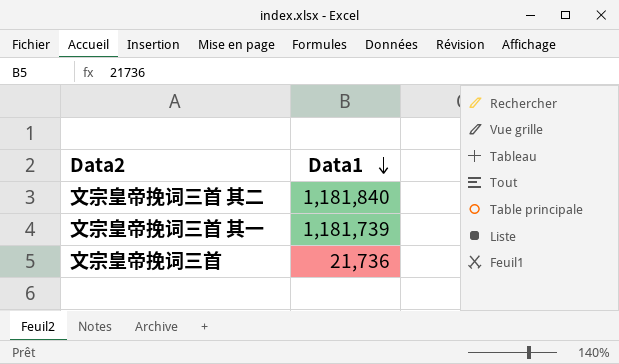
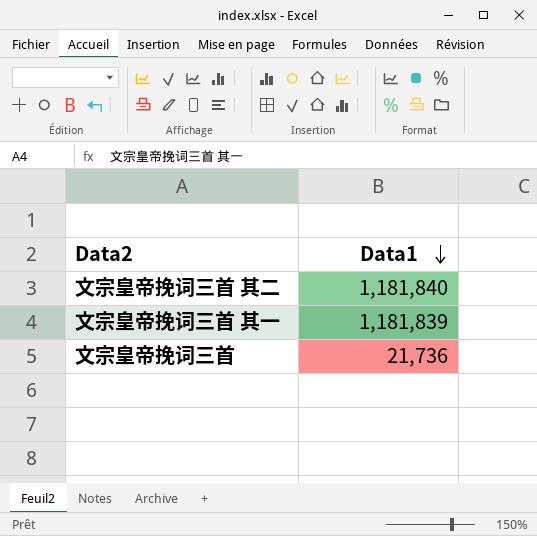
文宗皇帝挽词三首 其一 | Data1: 1,181,739 -> 1,181,839

